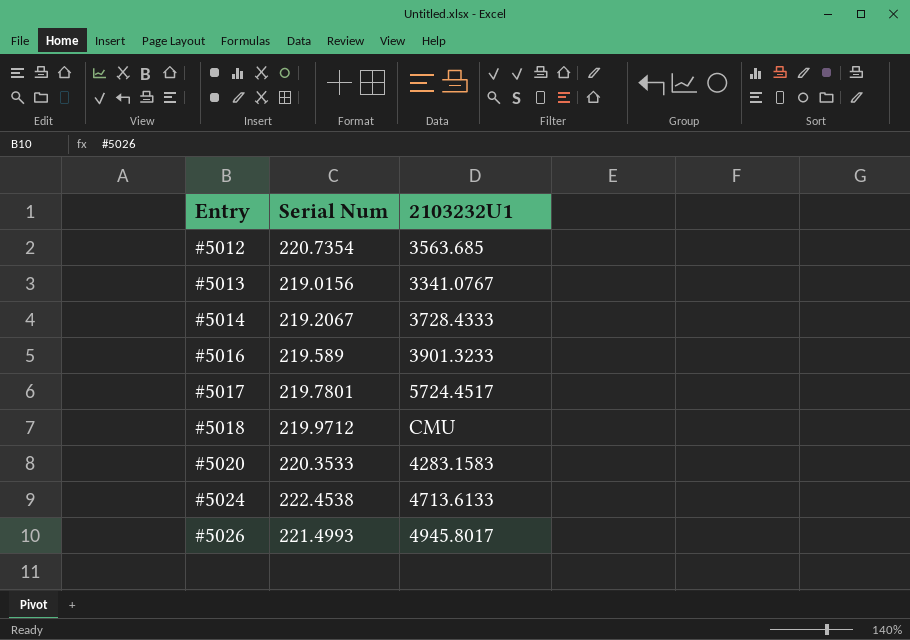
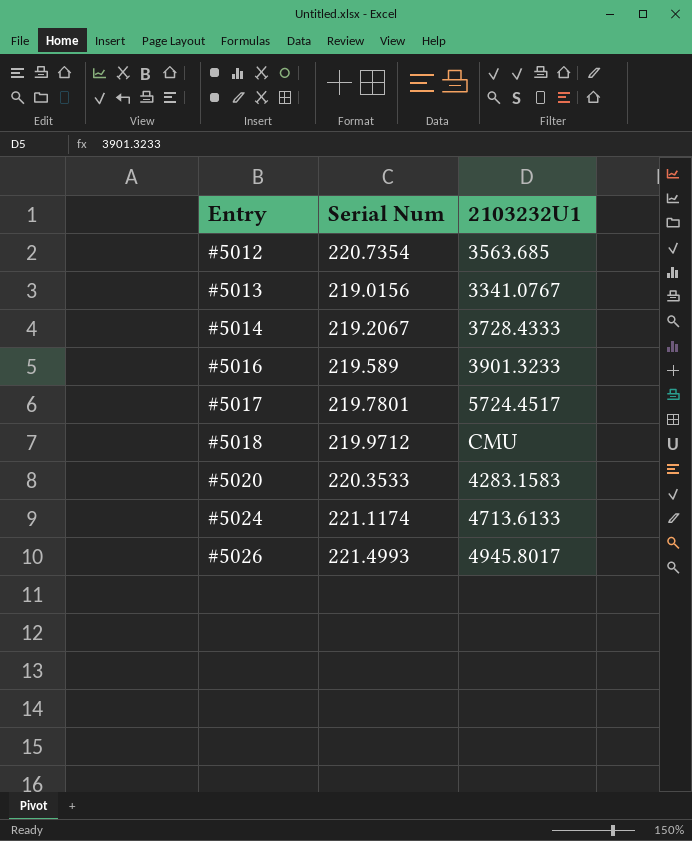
#5024 | Serial Num: 222.4538 -> 221.1174

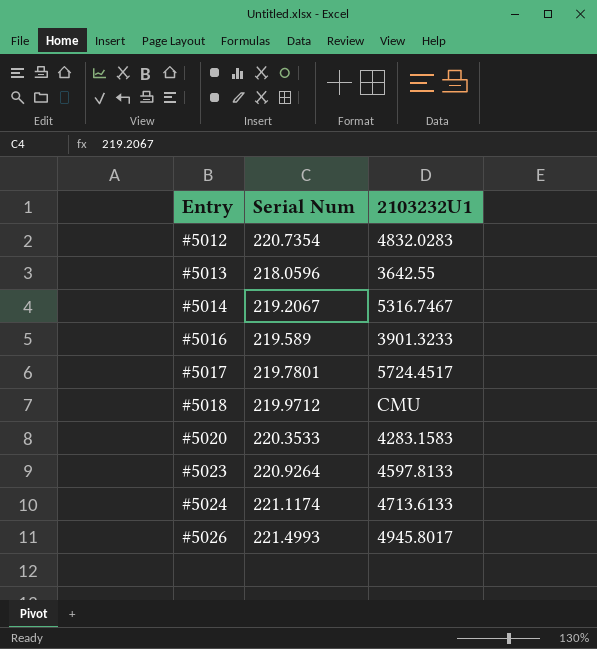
#5012 | 2103232U1: 3563.685 -> 4832.0283
#5013 | Serial Num: 219.0156 -> 218.0596
#5013 | 2103232U1: 3341.0767 -> 3642.55
#5014 | 2103232U1: 3728.4333 -> 5316.7467
row #5023: none -> 220.9264 | 4597.8133

